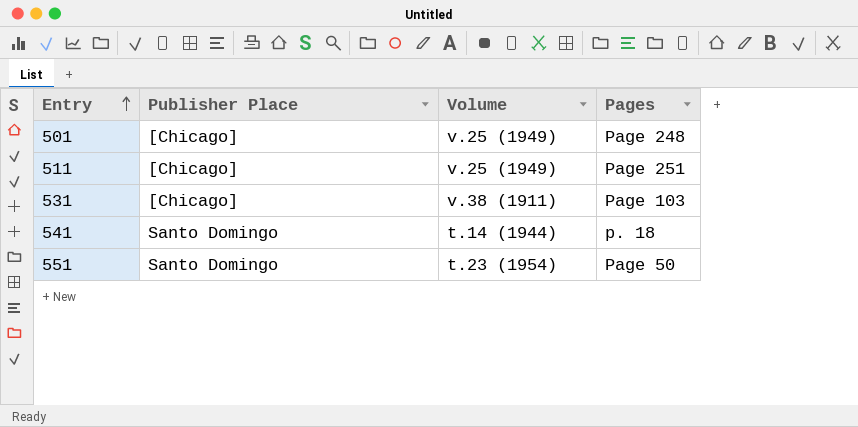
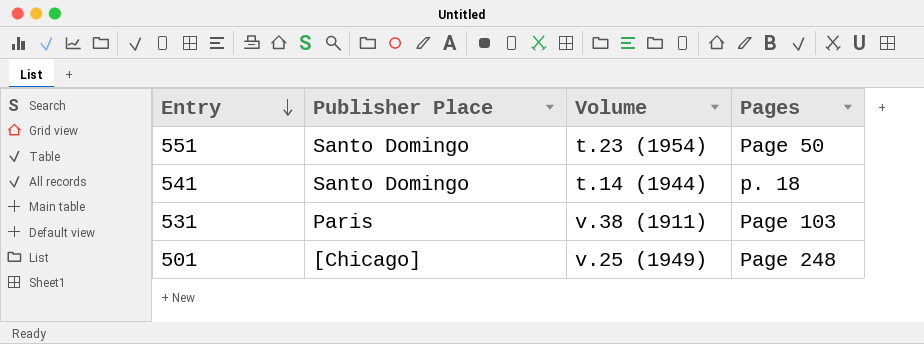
row order: Entry ascending -> Entry descending
row 511: [Chicago] | v.25 (1949) | Page 251 -> none
531 | Publisher Place: [Chicago] -> Paris

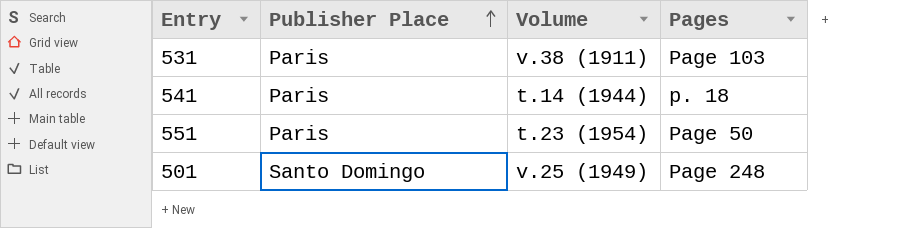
row order: Entry descending -> Publisher Place ascending
541 | Publisher Place: Santo Domingo -> Paris
551 | Publisher Place: Santo Domingo -> Paris
501 | Publisher Place: [Chicago] -> Santo Domingo

